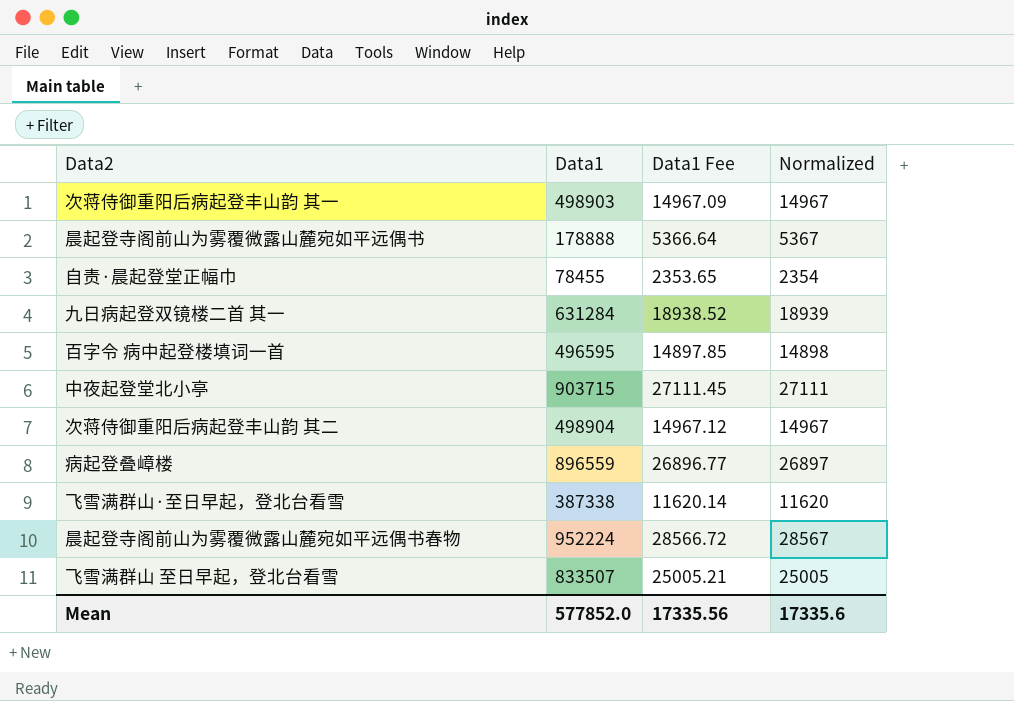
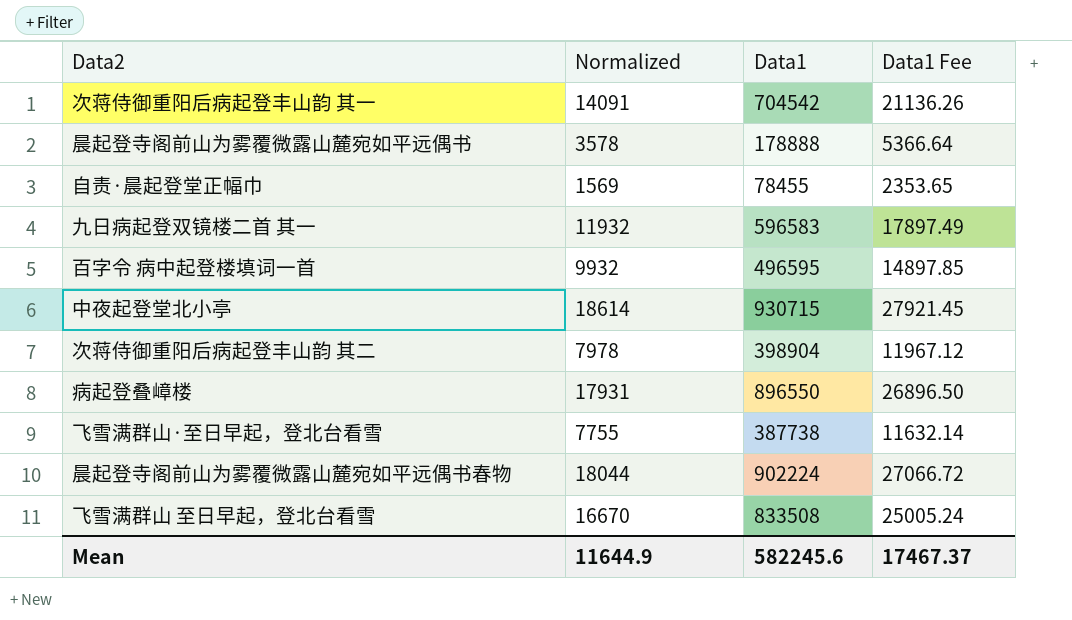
column Normalized | formula: [Data1] * 0.03 -> [Data1] * 0.02
column Normalized | position: 4 -> 2
次蒋侍御重阳后病起登丰山韵 其一 | Data1: 498903 -> 704542
次蒋侍御重阳后病起登丰山韵 其一 | Data1 Fee: 14967.09 -> 21136.26
九日病起登双镜楼二首 其一 | Data1: 631284 -> 596583
九日病起登双镜楼二首 其一 | Data1 Fee: 18938.52 -> 17897.49
中夜起登堂北小亭 | Data1: 903715 -> 930715
中夜起登堂北小亭 | Data1 Fee: 27111.45 -> 27921.45
次蒋侍御重阳后病起登丰山韵 其二 | Data1: 498904 -> 398904
次蒋侍御重阳后病起登丰山韵 其二 | Data1 Fee: 14967.12 -> 11967.12
病起登叠嶂楼 | Data1: 896559 -> 896550
病起登叠嶂楼 | Data1 Fee: 26896.77 -> 26896.50
飞雪满群山·至日早起，登北台看雪 | Data1: 387338 -> 387738
飞雪满群山·至日早起，登北台看雪 | Data1 Fee: 11620.14 -> 11632.14
晨起登寺阁前山为雾覆微露山麓宛如平远偶书春物 | Data1: 952224 -> 902224
晨起登寺阁前山为雾覆微露山麓宛如平远偶书春物 | Data1 Fee: 28566.72 -> 27066.72
飞雪满群山 至日早起，登北台看雪 | Data1: 833507 -> 833508
飞雪满群山 至日早起，登北台看雪 | Data1 Fee: 25005.21 -> 25005.24
Mean | Normalized: 17335.6 -> 11644.9
Mean | Data1: 577852.0 -> 582245.6
Mean | Data1 Fee: 17335.56 -> 17467.37

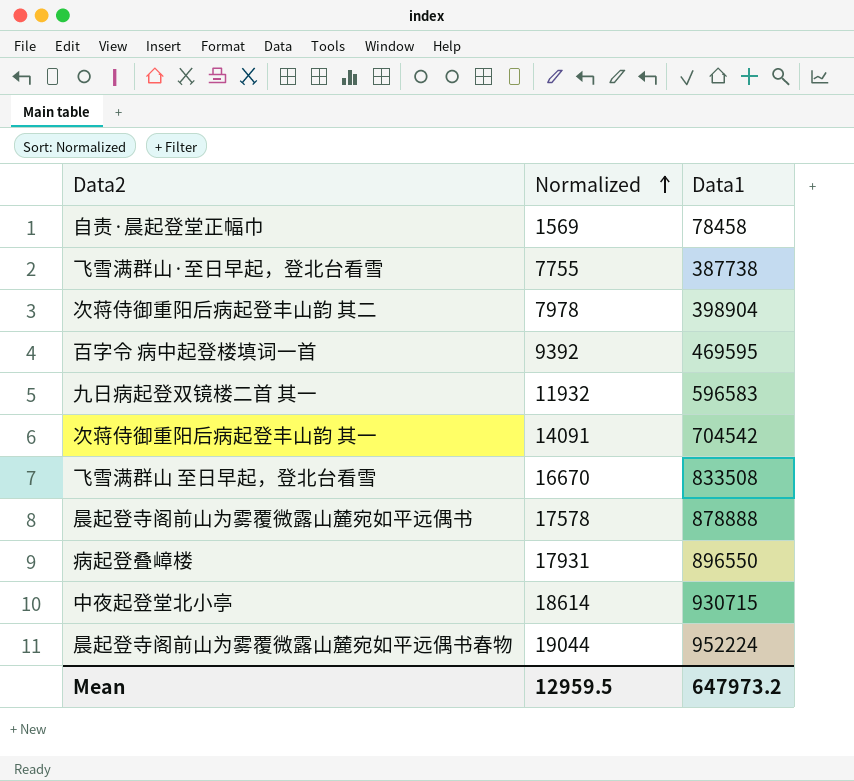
row order: none -> Normalized ascending
column Data1 Fee | formula: [Data1] * 0.03 -> none
自责·晨起登堂正幅巾 | Data1: 78455 -> 78458
百字令 病中起登楼填词一首 | Normalized: 9932 -> 9392
百字令 病中起登楼填词一首 | Data1: 496595 -> 469595
晨起登寺阁前山为雾覆微露山麓宛如平远偶书 | Normalized: 3578 -> 17578
晨起登寺阁前山为雾覆微露山麓宛如平远偶书 | Data1: 178888 -> 878888
晨起登寺阁前山为雾覆微露山麓宛如平远偶书春物 | Normalized: 18044 -> 19044
晨起登寺阁前山为雾覆微露山麓宛如平远偶书春物 | Data1: 902224 -> 952224
Mean | Normalized: 11644.9 -> 12959.5
Mean | Data1: 582245.6 -> 647973.2

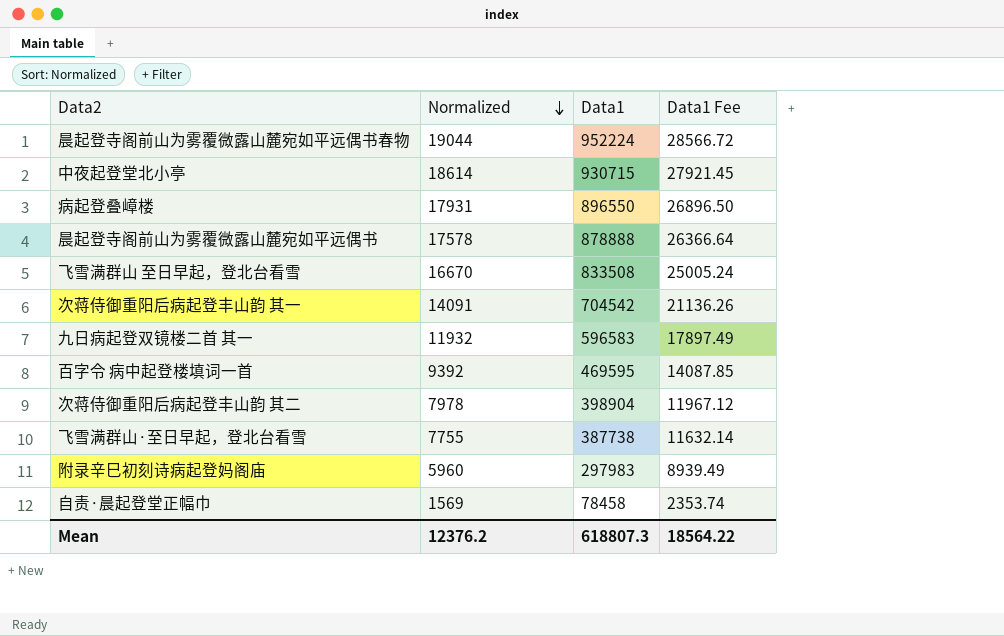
row order: Normalized ascending -> Normalized descending
column Data1 Fee | formula: none -> [Data1] * 0.03
row 附录辛巳初刻诗病起登妈阁庙: none -> 5960 | 297983 | 8939.49
Mean | Normalized: 12959.5 -> 12376.2
Mean | Data1: 647973.2 -> 618807.3

